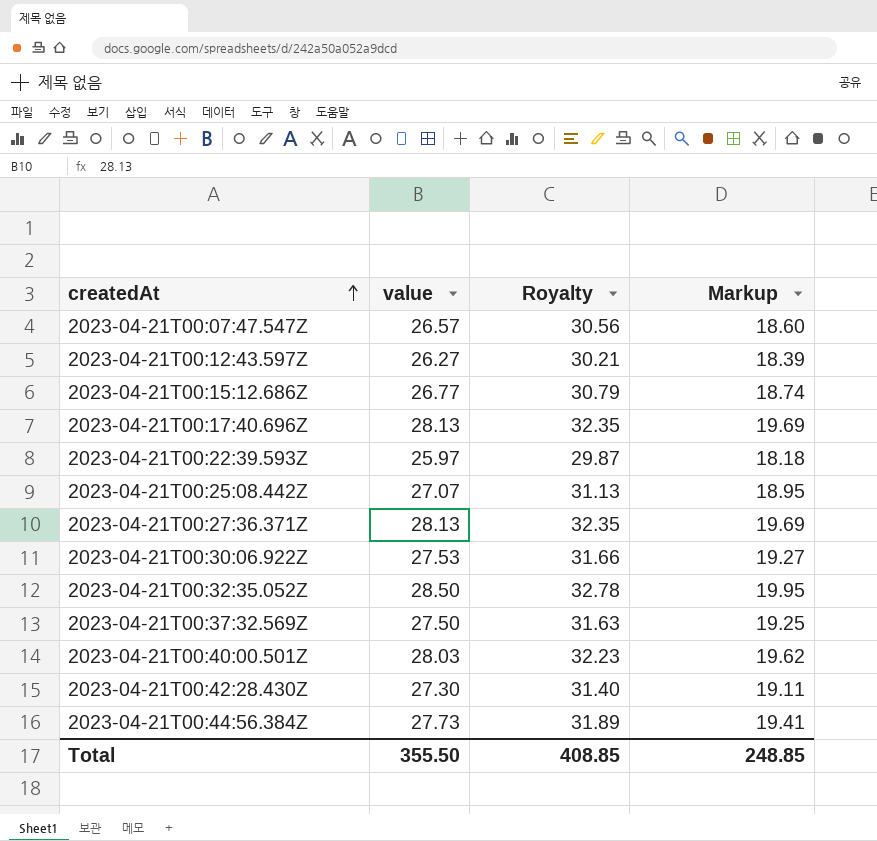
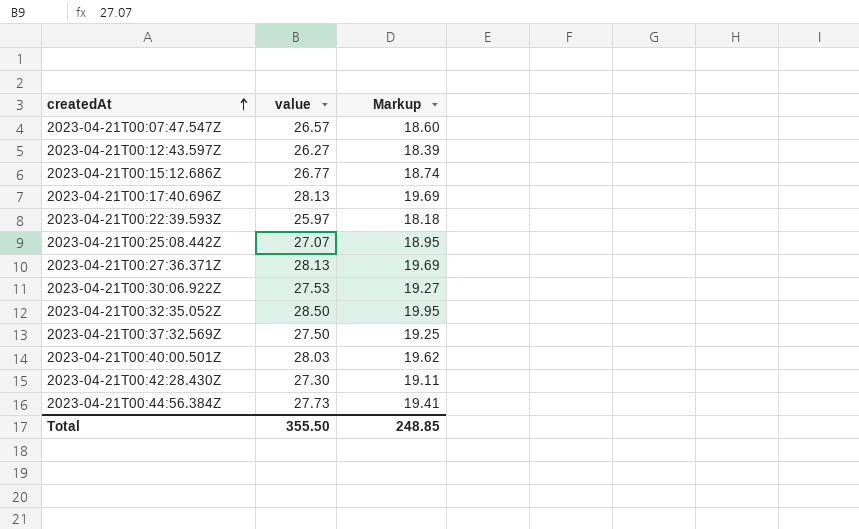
column Royalty | formula: [value] * 1.15 -> none

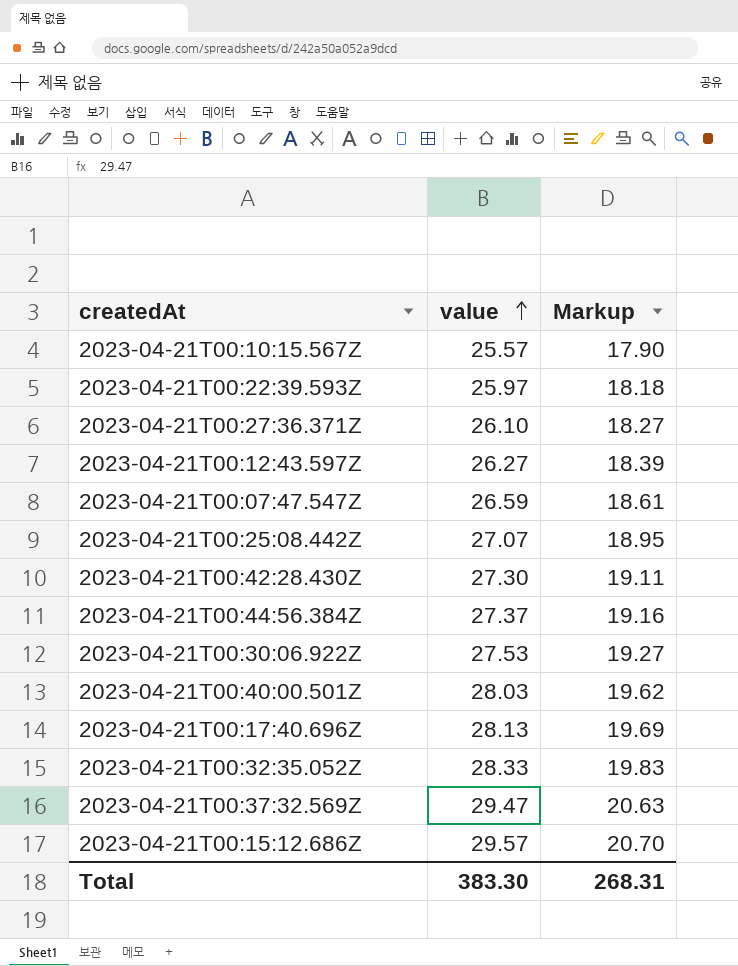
row order: createdAt ascending -> value ascending
row 2023-04-21T00:10:15.567Z: none -> 25.57 | 17.90
2023-04-21T00:27:36.371Z | value: 28.13 -> 26.10
2023-04-21T00:27:36.371Z | Markup: 19.69 -> 18.27
2023-04-21T00:07:47.547Z | value: 26.57 -> 26.59
2023-04-21T00:07:47.547Z | Markup: 18.60 -> 18.61
2023-04-21T00:44:56.384Z | value: 27.73 -> 27.37
2023-04-21T00:44:56.384Z | Markup: 19.41 -> 19.16
2023-04-21T00:32:35.052Z | value: 28.50 -> 28.33
2023-04-21T00:32:35.052Z | Markup: 19.95 -> 19.83
2023-04-21T00:37:32.569Z | value: 27.50 -> 29.47
2023-04-21T00:37:32.569Z | Markup: 19.25 -> 20.63
2023-04-21T00:15:12.686Z | value: 26.77 -> 29.57
2023-04-21T00:15:12.686Z | Markup: 18.74 -> 20.70
Total | value: 355.50 -> 383.30
Total | Markup: 248.85 -> 268.31

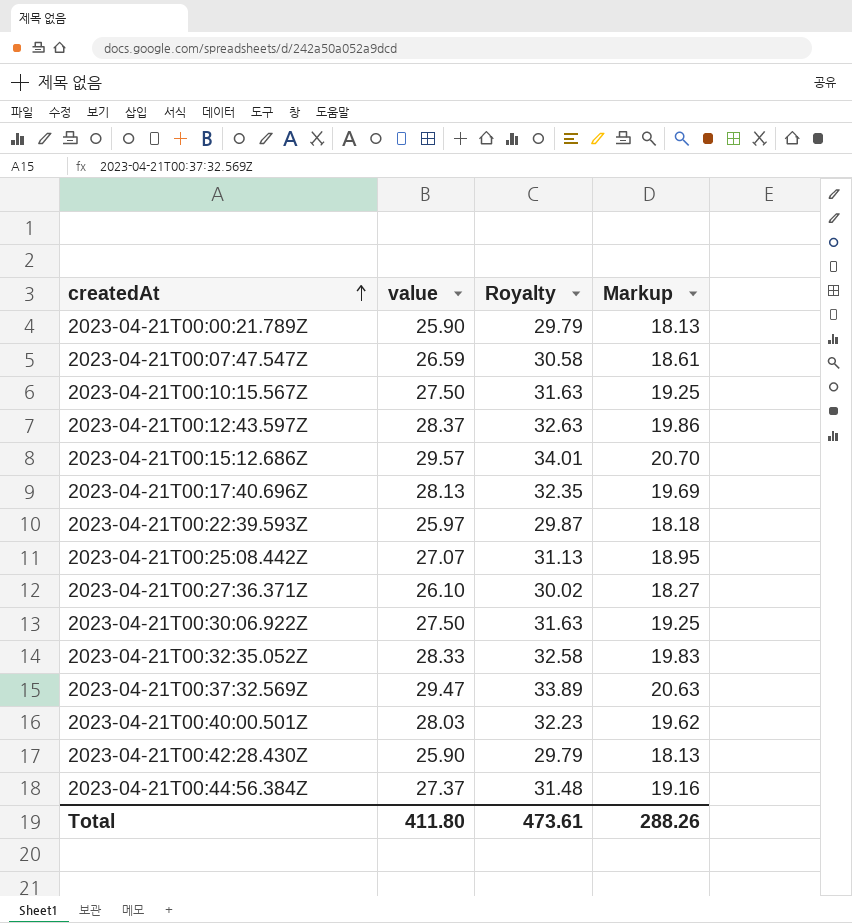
row order: value ascending -> createdAt ascending
column Royalty | formula: none -> [value] * 1.15
row 2023-04-21T00:00:21.789Z: none -> 25.90 | 29.79 | 18.13
2023-04-21T00:10:15.567Z | value: 25.57 -> 27.50
2023-04-21T00:10:15.567Z | Markup: 17.90 -> 19.25
2023-04-21T00:12:43.597Z | value: 26.27 -> 28.37
2023-04-21T00:12:43.597Z | Markup: 18.39 -> 19.86
2023-04-21T00:30:06.922Z | value: 27.53 -> 27.50
2023-04-21T00:30:06.922Z | Markup: 19.27 -> 19.25
2023-04-21T00:42:28.430Z | value: 27.30 -> 25.90
2023-04-21T00:42:28.430Z | Markup: 19.11 -> 18.13
Total | value: 383.30 -> 411.80
Total | Markup: 268.31 -> 288.26

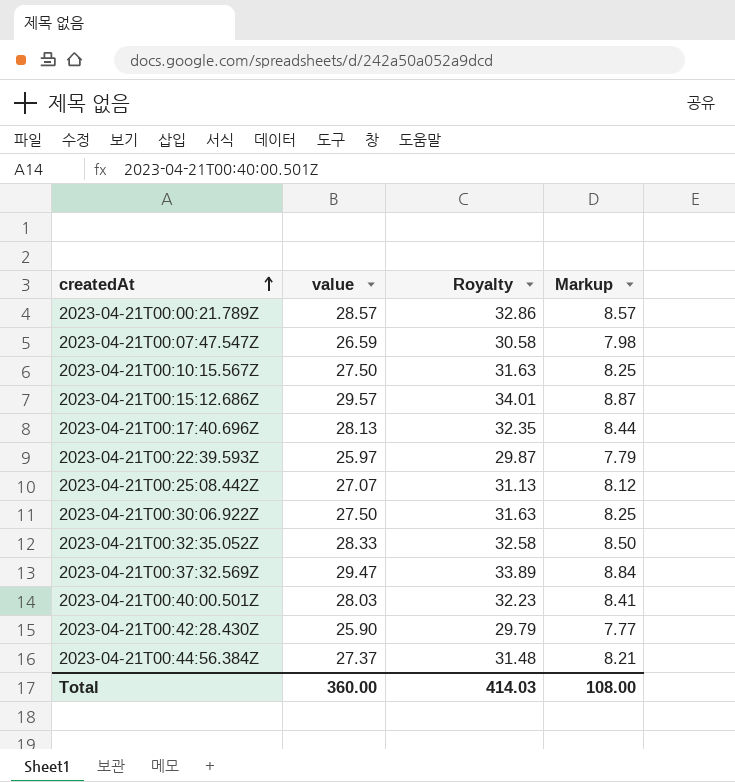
column Markup | formula: [value] * 0.7 -> [value] * 0.3
row 2023-04-21T00:12:43.597Z: 28.37 | 32.63 | 19.86 -> none
row 2023-04-21T00:27:36.371Z: 26.10 | 30.02 | 18.27 -> none
2023-04-21T00:00:21.789Z | value: 25.90 -> 28.57
2023-04-21T00:00:21.789Z | Royalty: 29.79 -> 32.86
Total | value: 411.80 -> 360.00
Total | Royalty: 473.61 -> 414.03
Total | Markup: 288.26 -> 108.00

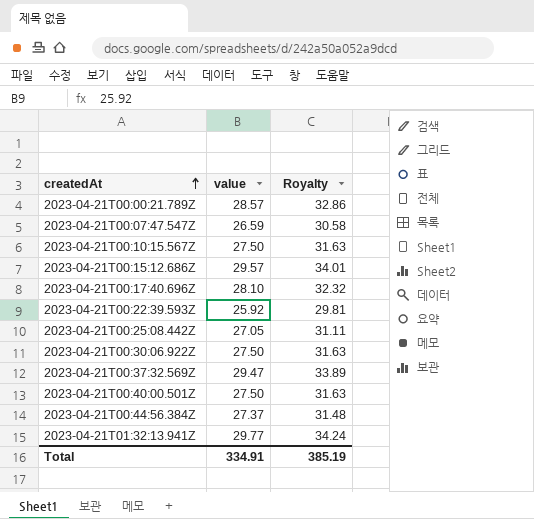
column Markup | formula: [value] * 0.3 -> none
row 2023-04-21T00:32:35.052Z: 28.33 | 32.58 | 8.50 -> none
row 2023-04-21T00:42:28.430Z: 25.90 | 29.79 | 7.77 -> none
2023-04-21T00:17:40.696Z | value: 28.13 -> 28.10
2023-04-21T00:17:40.696Z | Royalty: 32.35 -> 32.32
2023-04-21T00:22:39.593Z | value: 25.97 -> 25.92
2023-04-21T00:22:39.593Z | Royalty: 29.87 -> 29.81
2023-04-21T00:25:08.442Z | value: 27.07 -> 27.05
2023-04-21T00:25:08.442Z | Royalty: 31.13 -> 31.11
2023-04-21T00:40:00.501Z | value: 28.03 -> 27.50
2023-04-21T00:40:00.501Z | Royalty: 32.23 -> 31.63
row 2023-04-21T01:32:13.941Z: none -> 29.77 | 34.24
Total | value: 360.00 -> 334.91
Total | Royalty: 414.03 -> 385.19

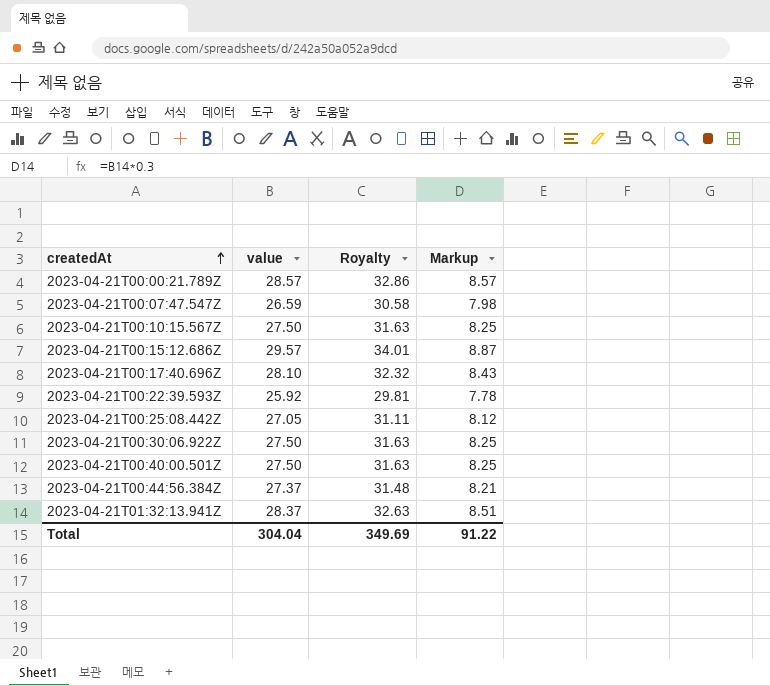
column Markup | formula: none -> [value] * 0.3
row 2023-04-21T00:37:32.569Z: 29.47 | 33.89 -> none
2023-04-21T01:32:13.941Z | value: 29.77 -> 28.37
2023-04-21T01:32:13.941Z | Royalty: 34.24 -> 32.63
Total | value: 334.91 -> 304.04
Total | Royalty: 385.19 -> 349.69

